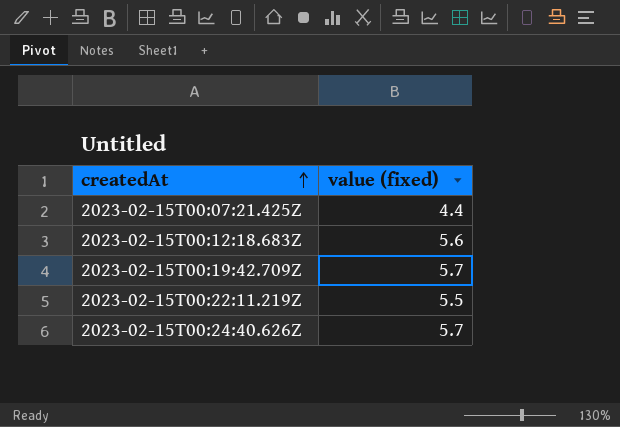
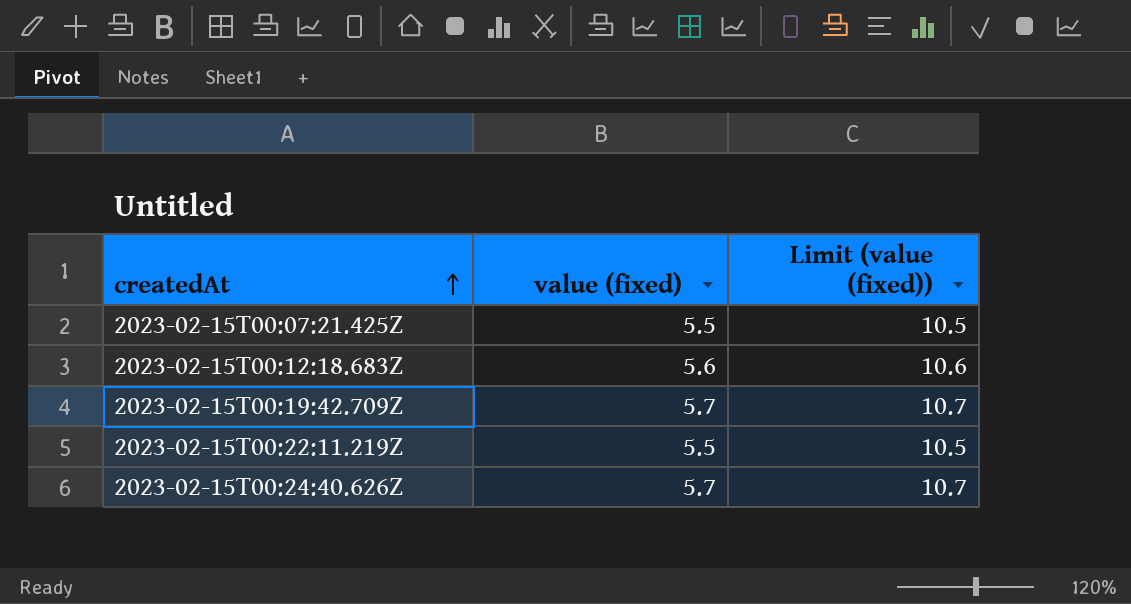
column Limit (value (fixed)) | formula: none -> [value (fixed)] + 5
2023-02-15T00:07:21.425Z | value (fixed): 4.4 -> 5.5

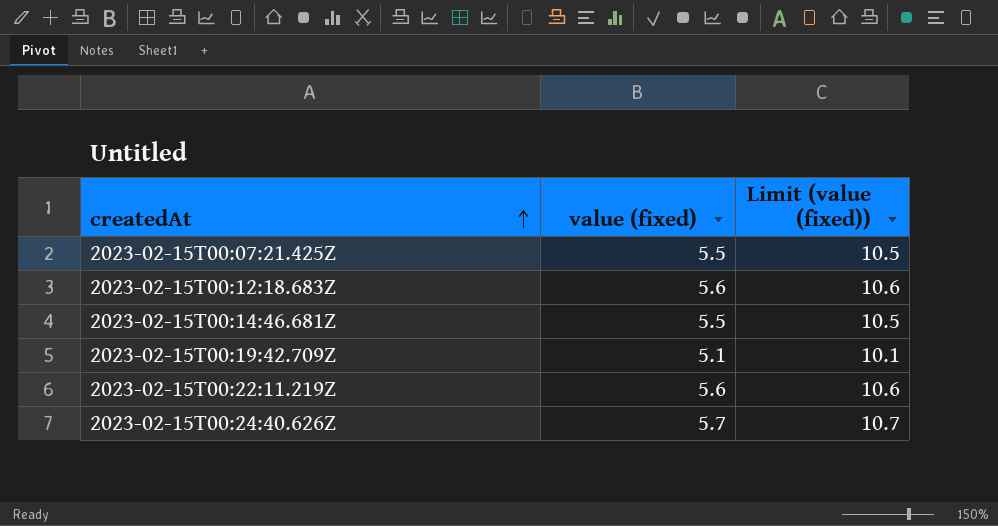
row 2023-02-15T00:14:46.681Z: none -> 5.5 | 10.5
2023-02-15T00:19:42.709Z | value (fixed): 5.7 -> 5.1
2023-02-15T00:19:42.709Z | Limit (value (fixed)): 10.7 -> 10.1
2023-02-15T00:22:11.219Z | value (fixed): 5.5 -> 5.6
2023-02-15T00:22:11.219Z | Limit (value (fixed)): 10.5 -> 10.6

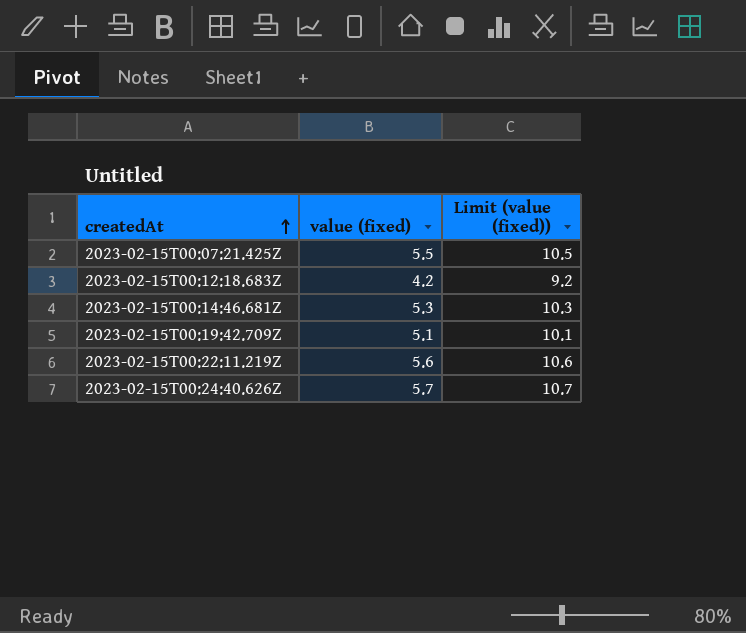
2023-02-15T00:12:18.683Z | value (fixed): 5.6 -> 4.2
2023-02-15T00:12:18.683Z | Limit (value (fixed)): 10.6 -> 9.2
2023-02-15T00:14:46.681Z | value (fixed): 5.5 -> 5.3
2023-02-15T00:14:46.681Z | Limit (value (fixed)): 10.5 -> 10.3

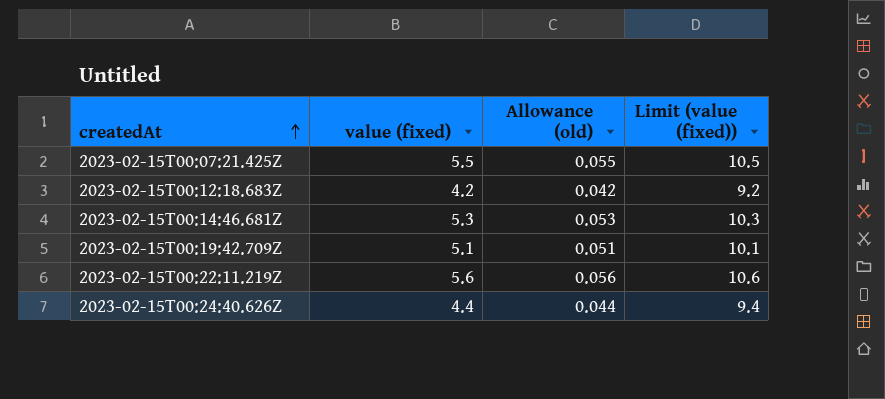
column Allowance (old) | formula: none -> [value (fixed)] * 0.01
2023-02-15T00:24:40.626Z | value (fixed): 5.7 -> 4.4
2023-02-15T00:24:40.626Z | Limit (value (fixed)): 10.7 -> 9.4

